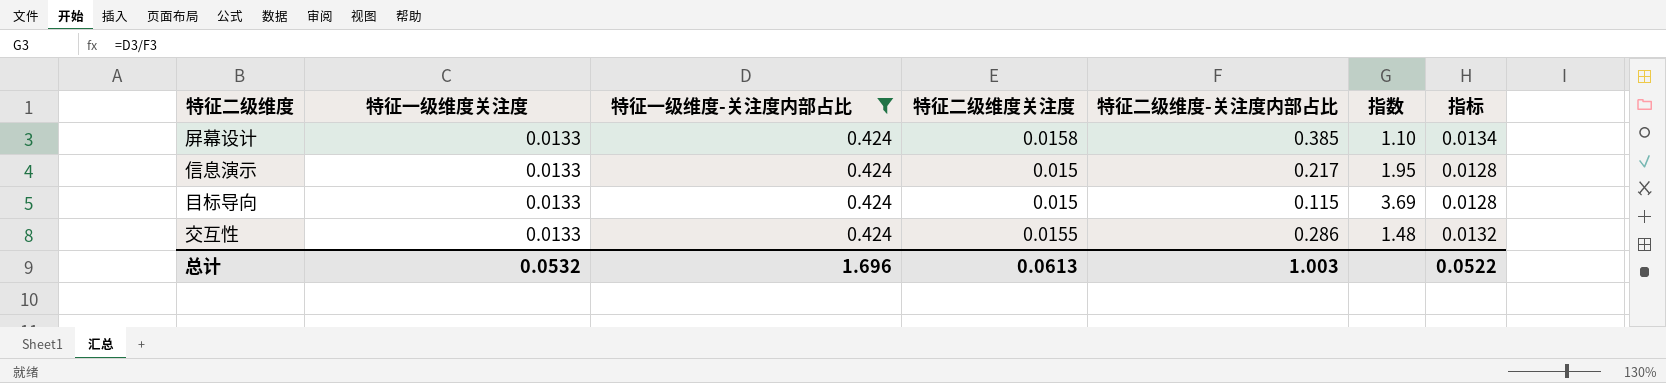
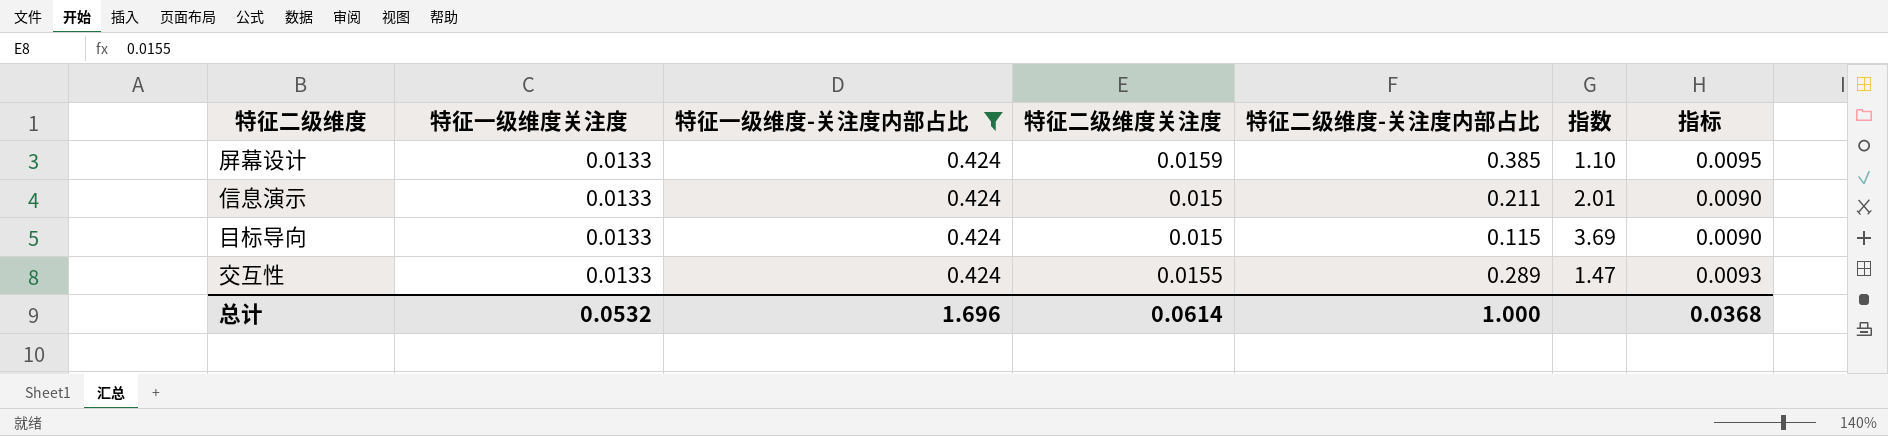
column 指标 | formula: [特征二级维度关注度] * 0.85 -> [特征二级维度关注度] * 0.6
屏幕设计 | 特征二级维度关注度: 0.0158 -> 0.0159
信息演示 | 特征二级维度-关注度内部占比: 0.217 -> 0.211
信息演示 | 指数: 1.95 -> 2.01
交互性 | 特征二级维度-关注度内部占比: 0.286 -> 0.289
交互性 | 指数: 1.48 -> 1.47
总计 | 特征二级维度关注度: 0.0613 -> 0.0614
总计 | 特征二级维度-关注度内部占比: 1.003 -> 1.000
总计 | 指标: 0.0522 -> 0.0368

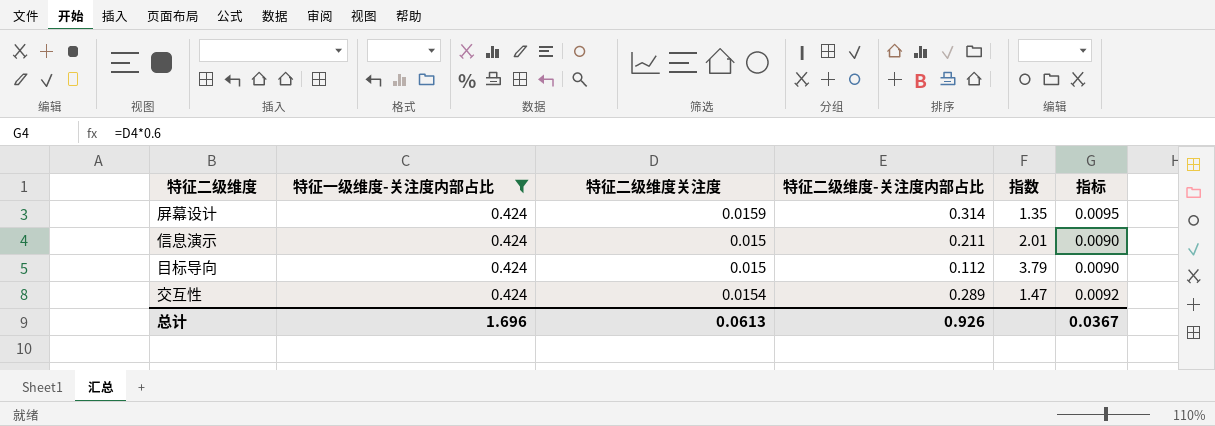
column 特征一级维度关注度 | position: 2 -> none
屏幕设计 | 特征二级维度-关注度内部占比: 0.385 -> 0.314
屏幕设计 | 指数: 1.10 -> 1.35
目标导向 | 特征二级维度-关注度内部占比: 0.115 -> 0.112
目标导向 | 指数: 3.69 -> 3.79
交互性 | 特征二级维度关注度: 0.0155 -> 0.0154
交互性 | 指标: 0.0093 -> 0.0092
总计 | 特征二级维度关注度: 0.0614 -> 0.0613
总计 | 特征二级维度-关注度内部占比: 1.000 -> 0.926
总计 | 指标: 0.0368 -> 0.0367

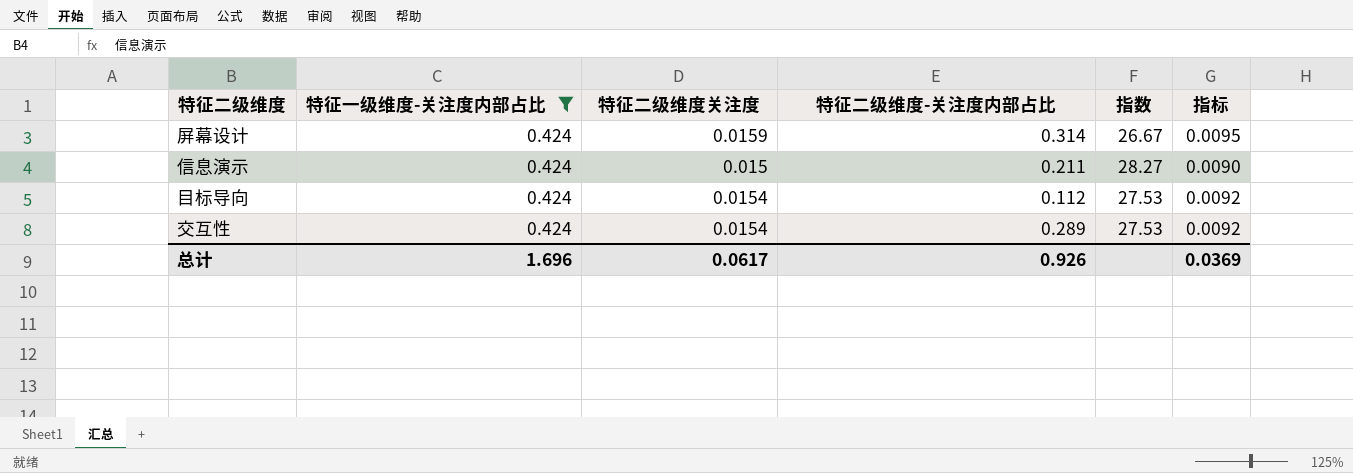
column 指数 | formula: [特征一级维度-关注度内部占比] / [特征二级维度-关注度内部占比] -> [特征一级维度-关注度内部占比] / [特征二级维度关注度]
目标导向 | 特征二级维度关注度: 0.015 -> 0.0154
目标导向 | 指标: 0.0090 -> 0.0092
总计 | 特征二级维度关注度: 0.0613 -> 0.0617
总计 | 指标: 0.0367 -> 0.0369

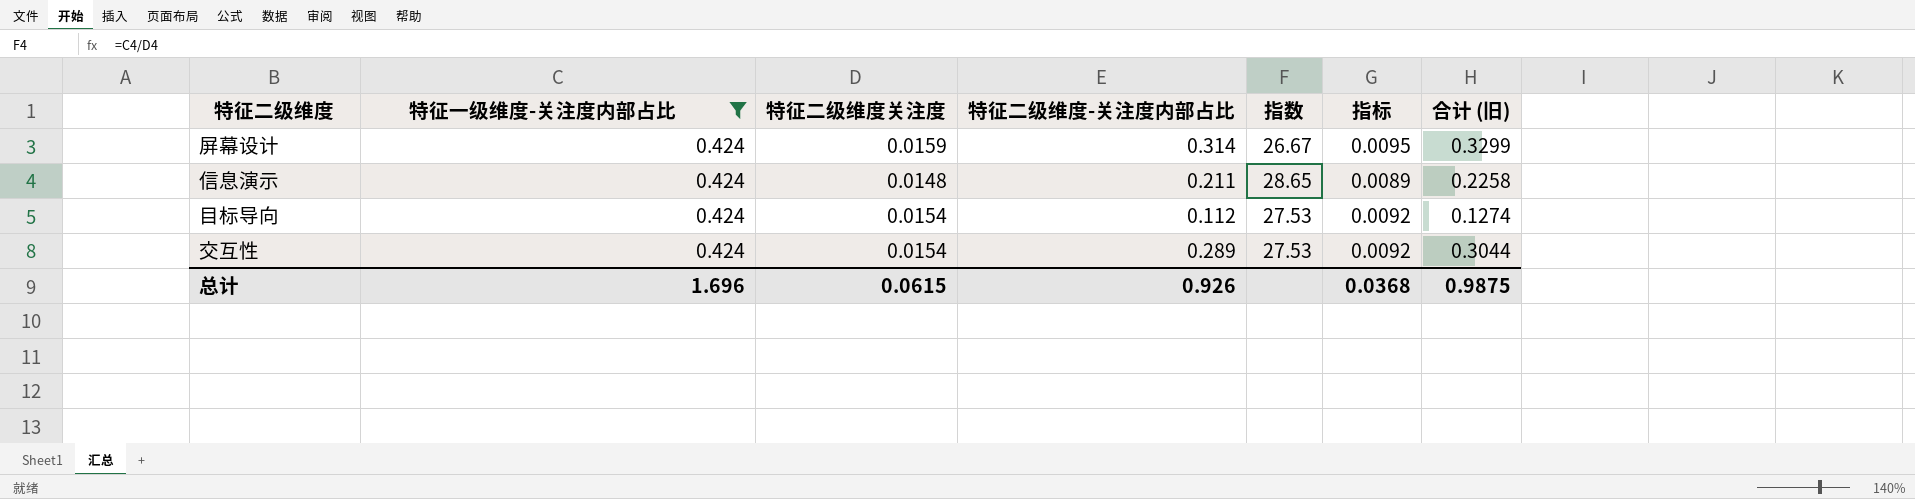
column 合计 (旧) | formula: none -> [特征二级维度关注度] + [特征二级维度-关注度内部占比]
信息演示 | 特征二级维度关注度: 0.015 -> 0.0148
信息演示 | 指数: 28.27 -> 28.65
信息演示 | 指标: 0.0090 -> 0.0089
总计 | 特征二级维度关注度: 0.0617 -> 0.0615
总计 | 指标: 0.0369 -> 0.0368

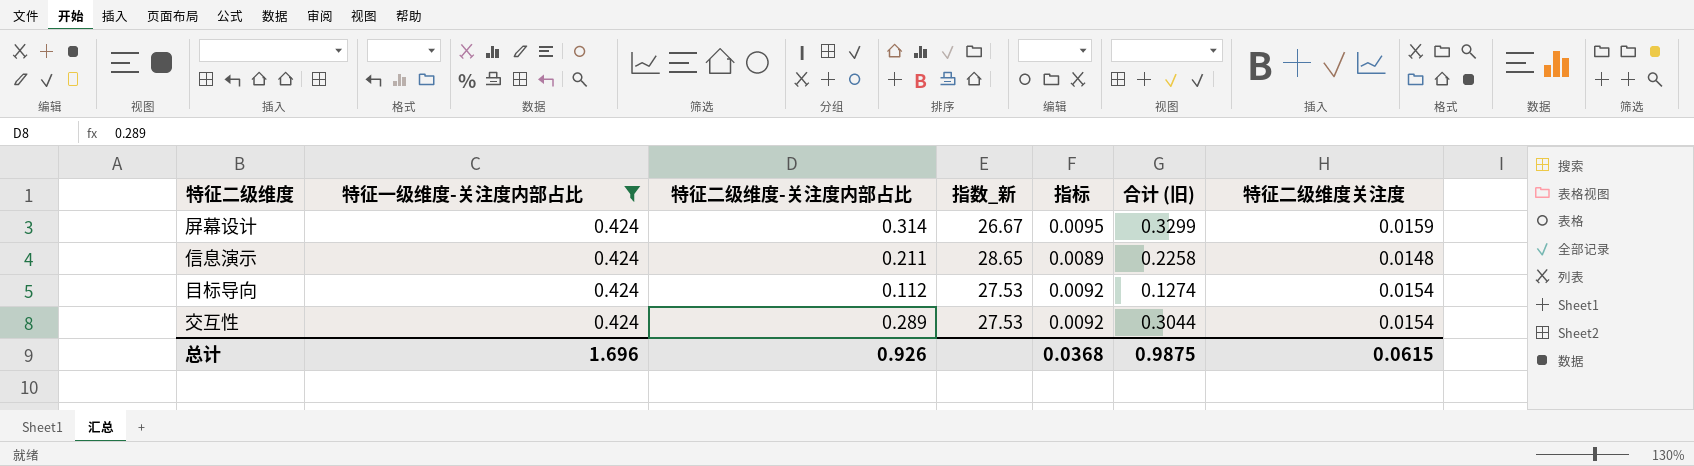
column name: 指数 -> 指数_新
column 特征二级维度关注度 | position: 3 -> 7

